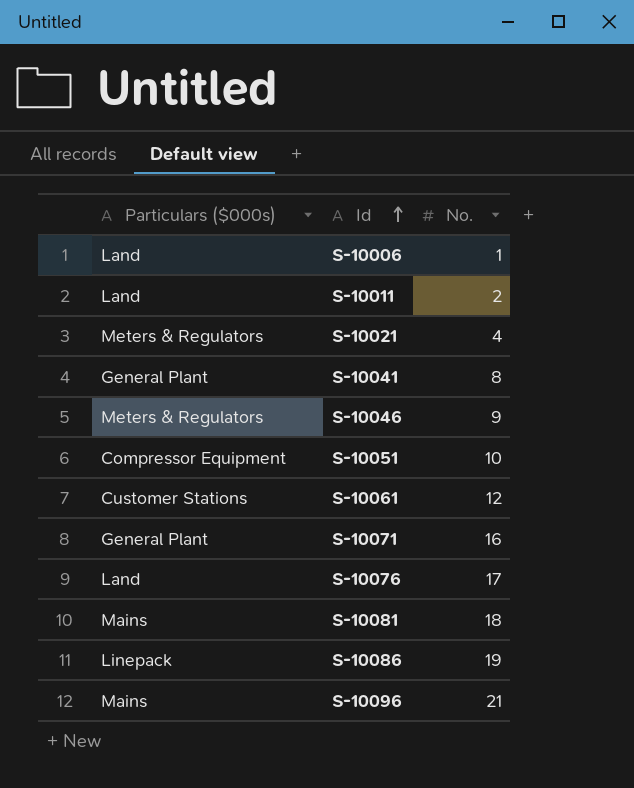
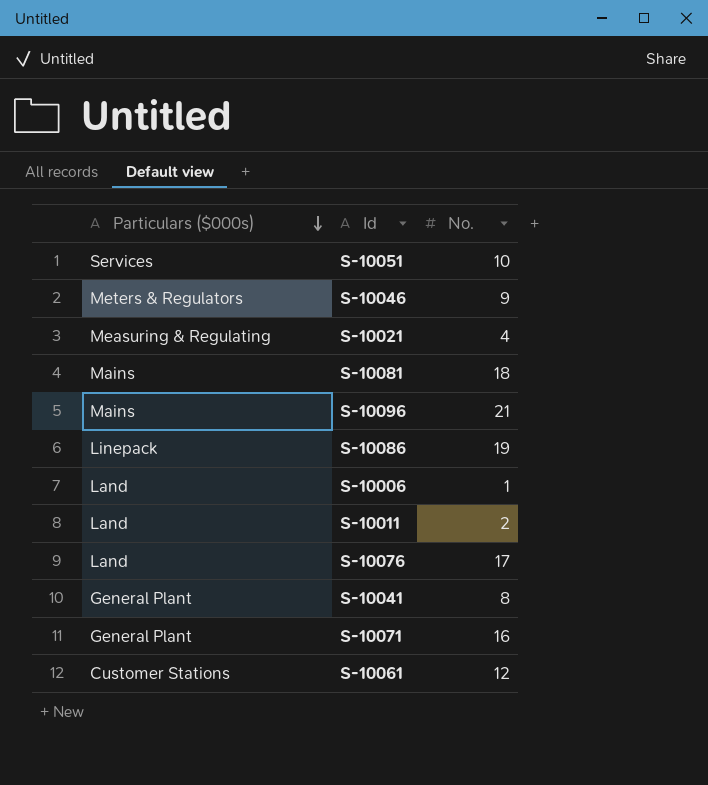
row order: Id ascending -> Particulars ($000s) descending
S-10051 | Particulars ($000s): Compressor Equipment -> Services
S-10021 | Particulars ($000s): Meters & Regulators -> Measuring & Regulating

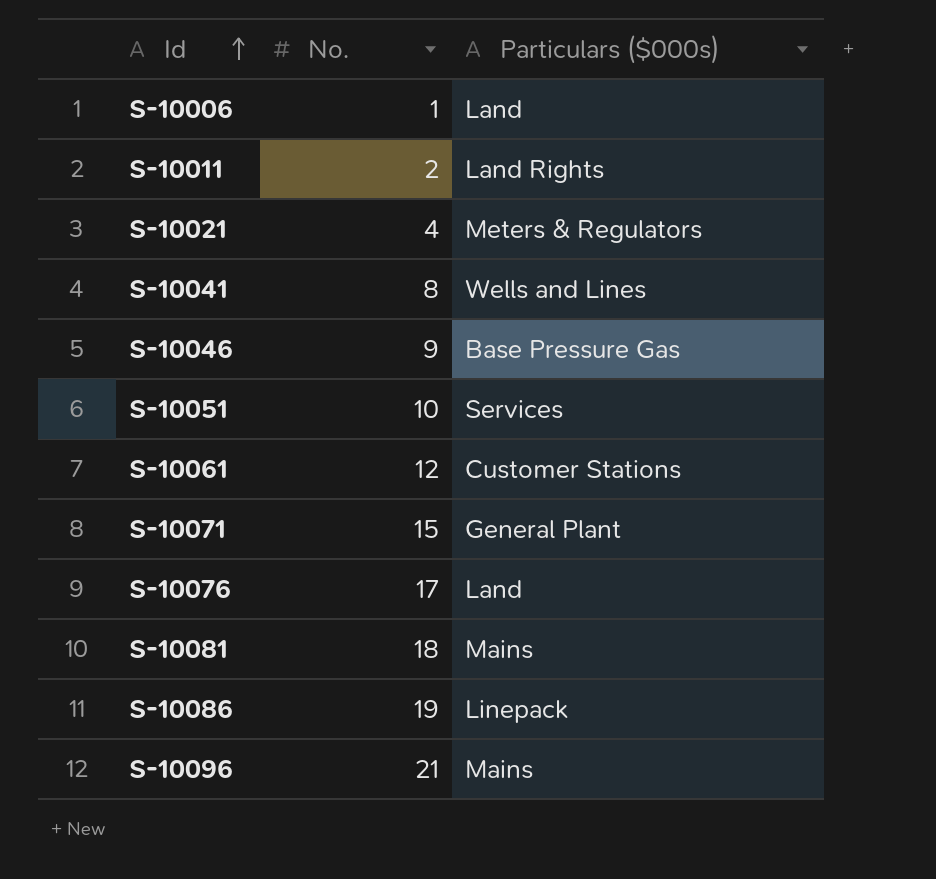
row order: Particulars ($000s) descending -> Id ascending
column Particulars ($000s) | position: 1 -> 3
S-10011 | Particulars ($000s): Land -> Land Rights
S-10021 | Particulars ($000s): Measuring & Regulating -> Meters & Regulators
S-10041 | Particulars ($000s): General Plant -> Wells and Lines
S-10046 | Particulars ($000s): Meters & Regulators -> Base Pressure Gas
S-10071 | No.: 16 -> 15

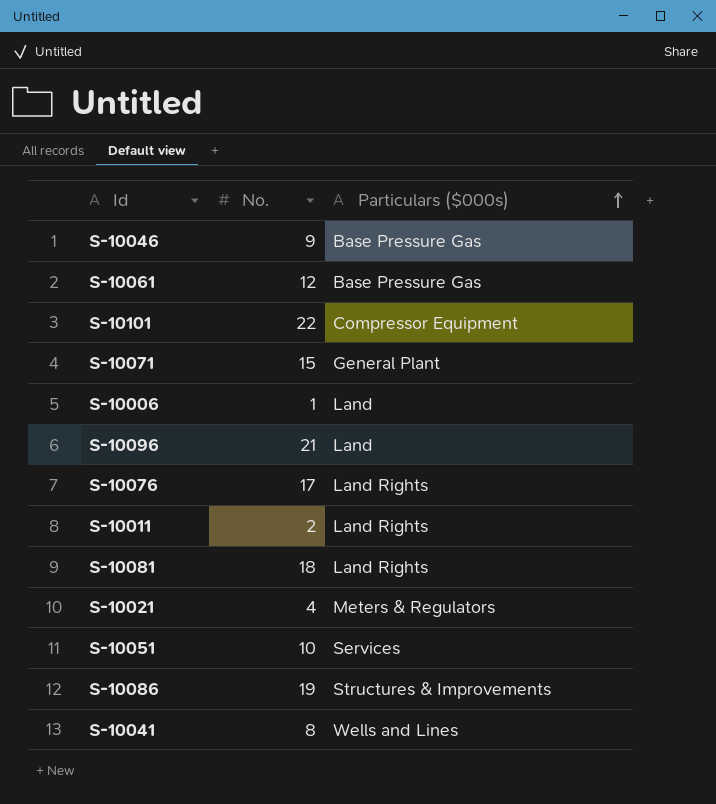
row order: Id ascending -> Particulars ($000s) ascending
S-10061 | Particulars ($000s): Customer Stations -> Base Pressure Gas
row S-10101: none -> 22 | Compressor Equipment
S-10096 | Particulars ($000s): Mains -> Land
S-10076 | Particulars ($000s): Land -> Land Rights
S-10081 | Particulars ($000s): Mains -> Land Rights
S-10086 | Particulars ($000s): Linepack -> Structures & Improvements

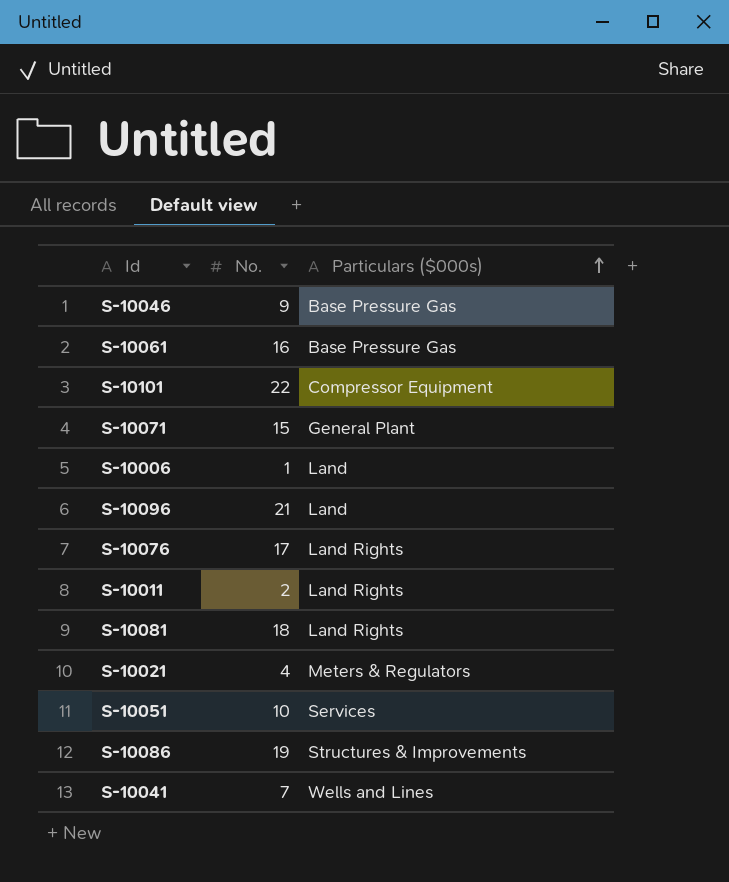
S-10061 | No.: 12 -> 16
S-10041 | No.: 8 -> 7

